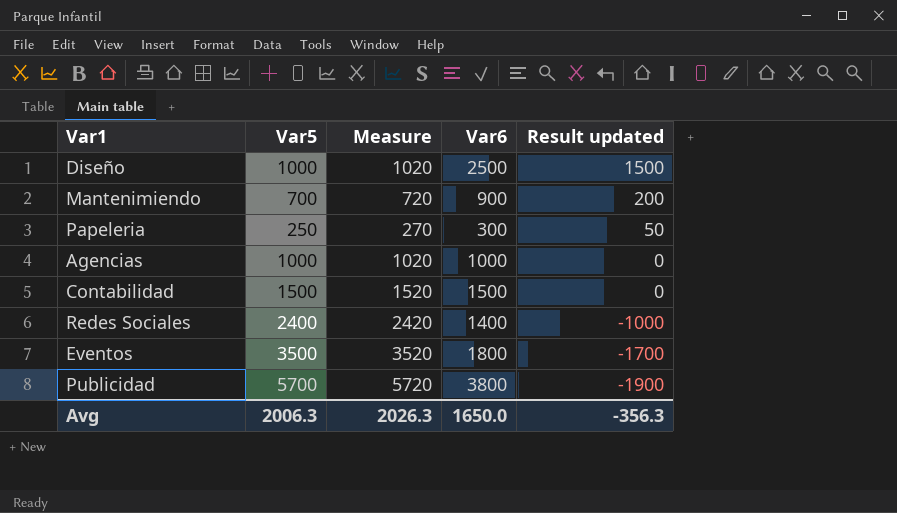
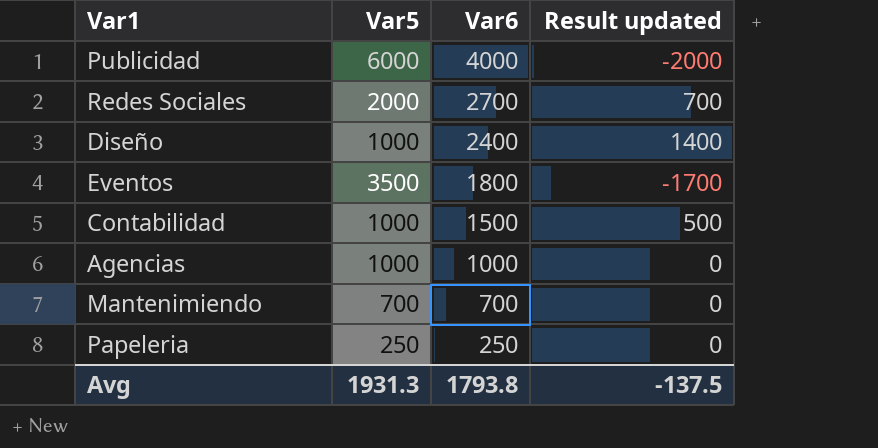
row order: Result updated descending -> Var6 descending
column Measure | formula: [Var5] + 20 -> none
Publicidad | Var5: 5700 -> 6000
Publicidad | Var6: 3800 -> 4000
Publicidad | Result updated: -1900 -> -2000
Redes Sociales | Var5: 2400 -> 2000
Redes Sociales | Var6: 1400 -> 2700
Redes Sociales | Result updated: -1000 -> 700
Diseño | Var6: 2500 -> 2400
Diseño | Result updated: 1500 -> 1400
Contabilidad | Var5: 1500 -> 1000
Contabilidad | Result updated: 0 -> 500
Mantenimiendo | Var6: 900 -> 700
Mantenimiendo | Result updated: 200 -> 0
Papeleria | Var6: 300 -> 250
Papeleria | Result updated: 50 -> 0
Avg | Var5: 2006.3 -> 1931.3
Avg | Var6: 1650.0 -> 1793.8
Avg | Result updated: -356.3 -> -137.5

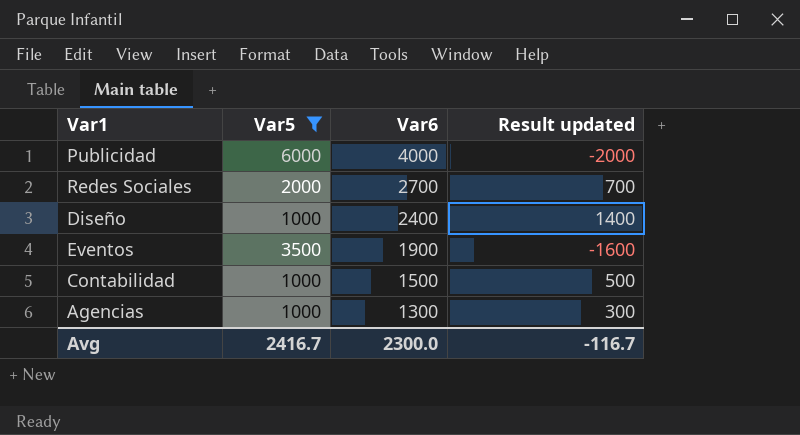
filter: none -> Var5 >= 1000
Eventos | Var6: 1800 -> 1900
Eventos | Result updated: -1700 -> -1600
Agencias | Var6: 1000 -> 1300
Agencias | Result updated: 0 -> 300
Avg | Var5: 1931.3 -> 2416.7
Avg | Var6: 1793.8 -> 2300.0
Avg | Result updated: -137.5 -> -116.7

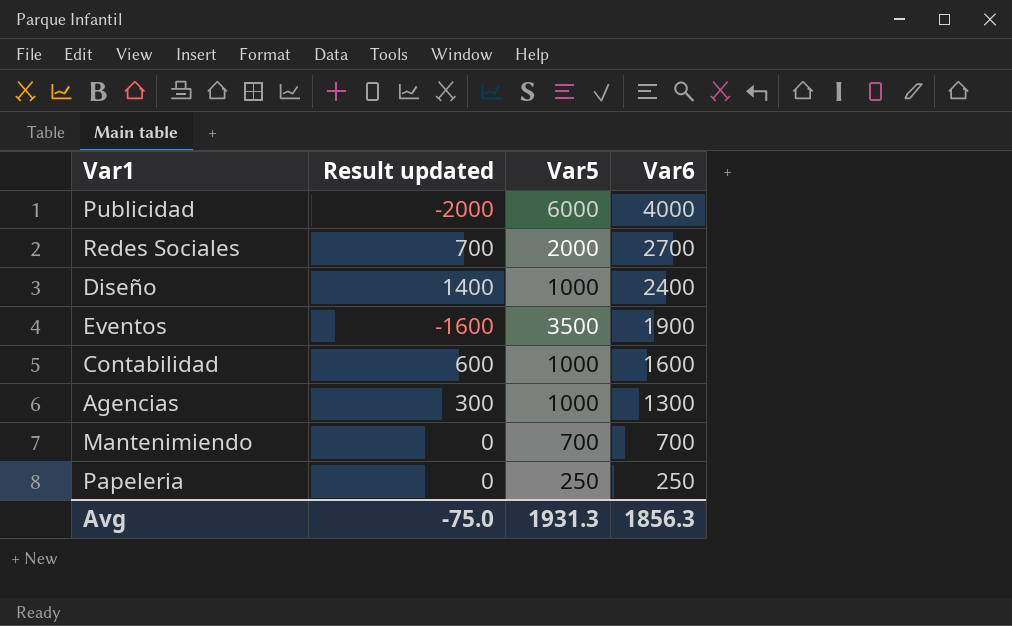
filter: Var5 >= 1000 -> none
column Result updated | position: 4 -> 2
Contabilidad | Result updated: 500 -> 600
Contabilidad | Var6: 1500 -> 1600
Avg | Result updated: -116.7 -> -75.0
Avg | Var5: 2416.7 -> 1931.3
Avg | Var6: 2300.0 -> 1856.3

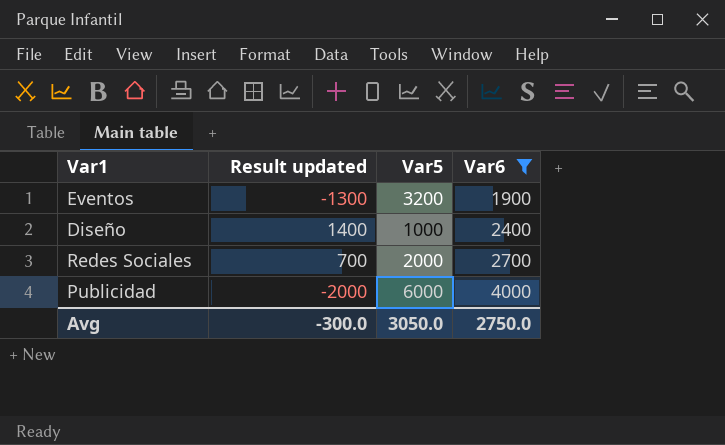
filter: none -> Var6 >= 1900
row order: Var6 descending -> Var6 ascending
Eventos | Result updated: -1600 -> -1300
Eventos | Var5: 3500 -> 3200
Avg | Result updated: -75.0 -> -300.0
Avg | Var5: 1931.3 -> 3050.0
Avg | Var6: 1856.3 -> 2750.0

